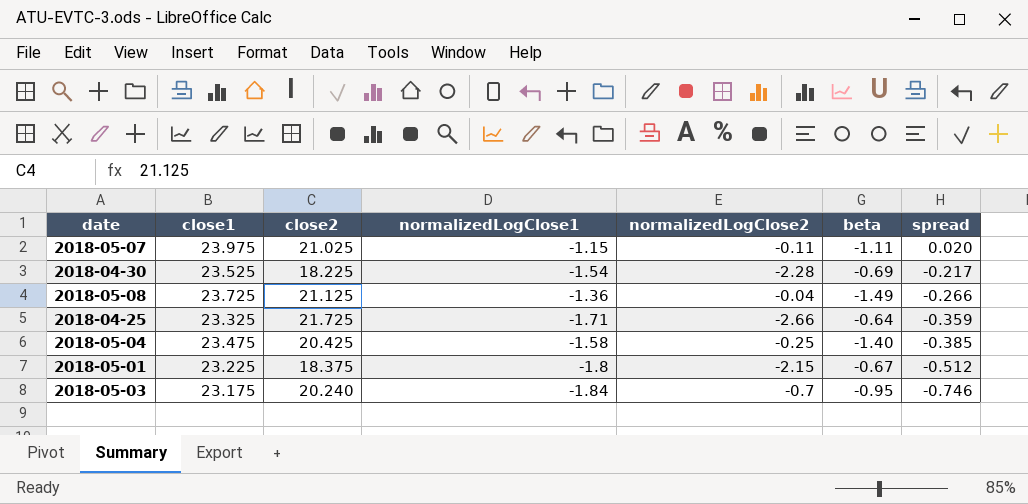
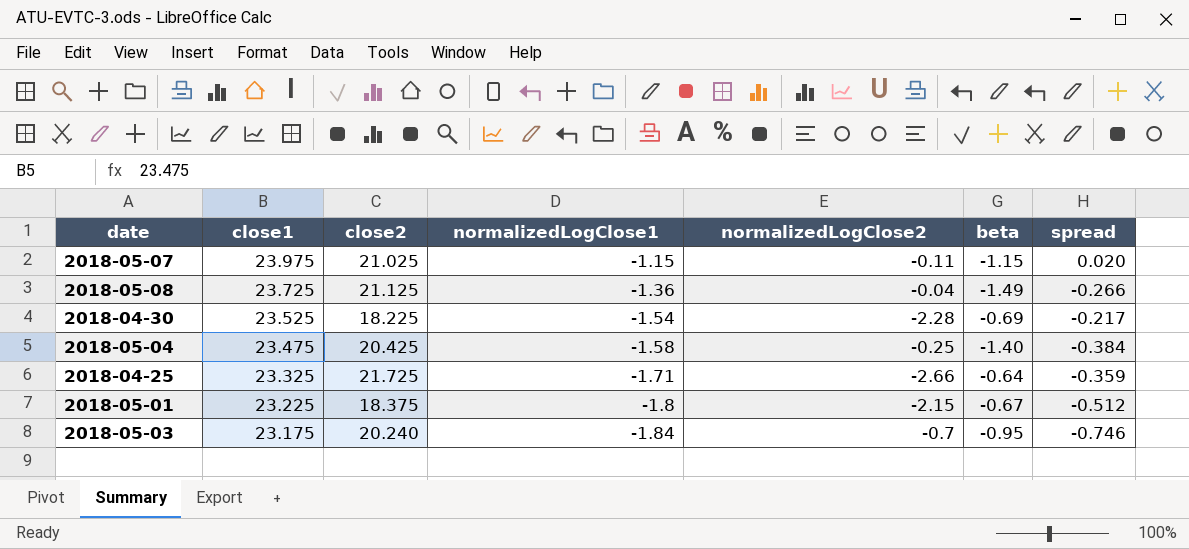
row order: spread descending -> close1 descending
2018-05-07 | beta: -1.11 -> -1.15
2018-05-04 | spread: -0.385 -> -0.384

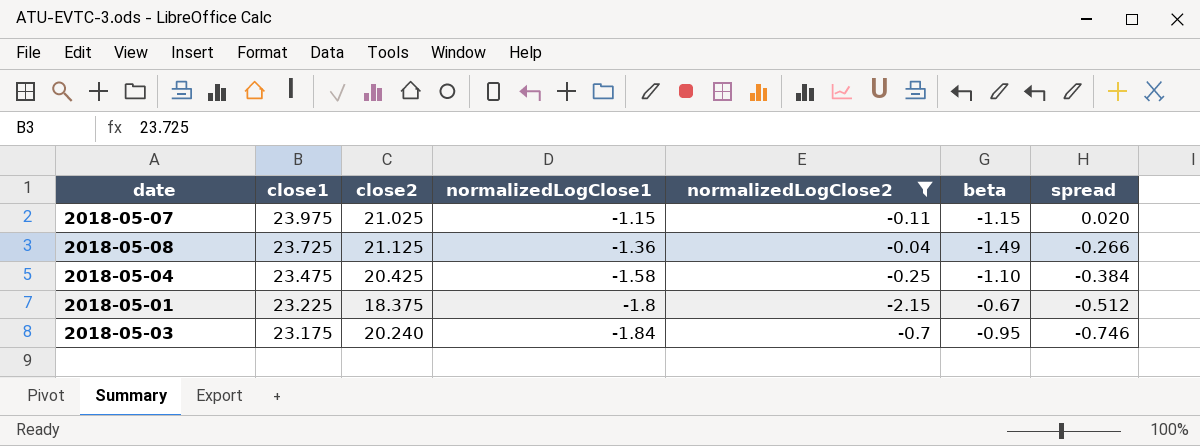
filter: none -> normalizedLogClose2 >= -2.15
2018-05-04 | beta: -1.40 -> -1.10

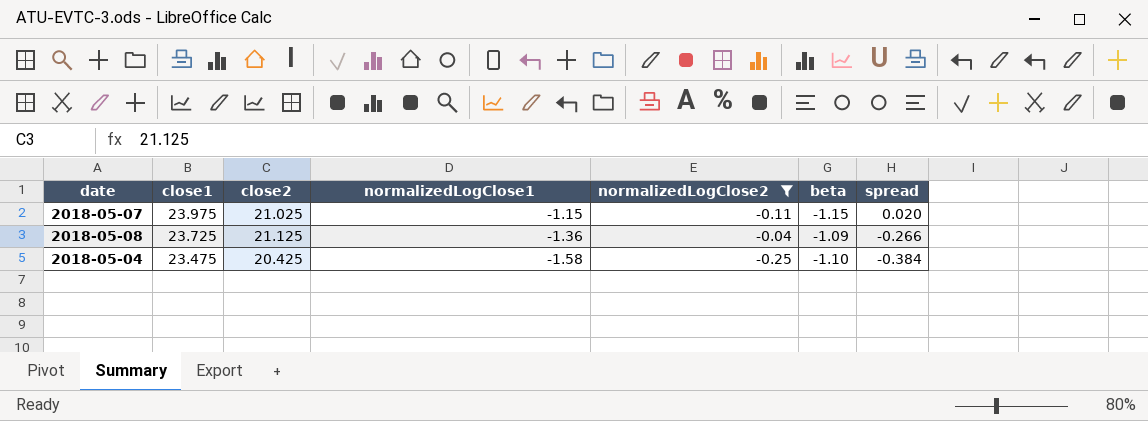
row 2018-05-01: 23.225 | 18.375 | -1.8 | -2.15 | -0.67 | -0.512 -> none
row 2018-05-03: 23.175 | 20.240 | -1.84 | -0.7 | -0.95 | -0.746 -> none
2018-05-08 | beta: -1.49 -> -1.09

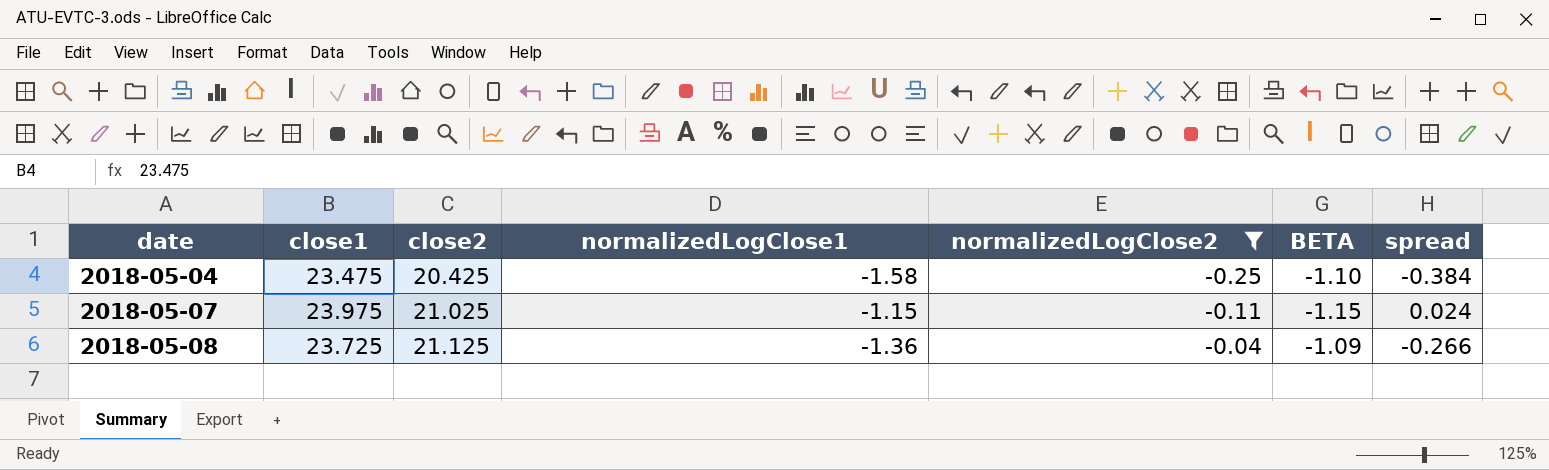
row order: close1 descending -> date ascending
column name: beta -> BETA
2018-05-07 | spread: 0.020 -> 0.024

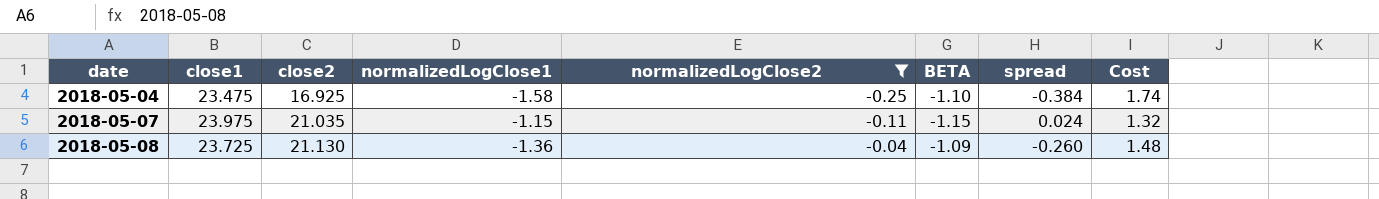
column Cost | formula: none -> [normalizedLogClose1] * [BETA]
2018-05-04 | close2: 20.425 -> 16.925
2018-05-07 | close2: 21.025 -> 21.035
2018-05-08 | close2: 21.125 -> 21.130
2018-05-08 | spread: -0.266 -> -0.260

